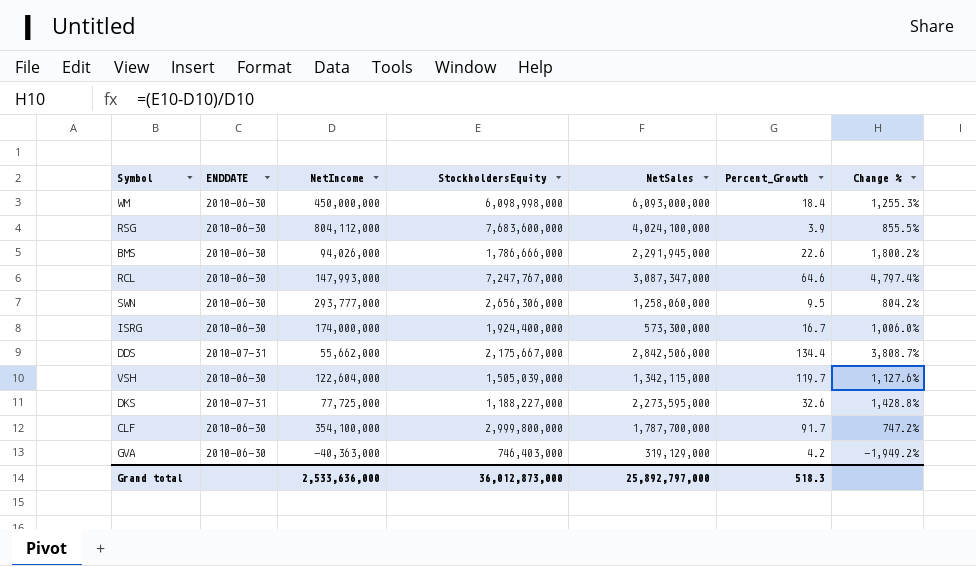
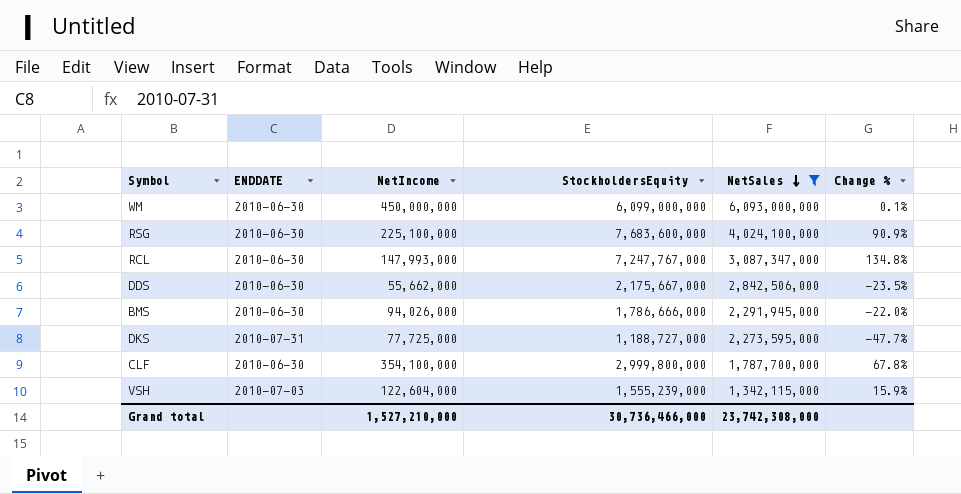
filter: none -> NetSales >= 1,342,115,000
row order: none -> NetSales descending
column Percent_Growth | position: 6 -> none
column Change % | formula: ([StockholdersEquity] - [NetIncome]) / [NetIncome] -> ([StockholdersEquity] - [NetSales]) / [NetSales]
WM | StockholdersEquity: 6,098,998,000 -> 6,099,000,000
RSG | NetIncome: 804,112,000 -> 225,100,000
DDS | ENDDATE: 2010-07-31 -> 2010-06-30
DKS | StockholdersEquity: 1,188,227,000 -> 1,188,727,000
VSH | ENDDATE: 2010-06-30 -> 2010-07-03
VSH | StockholdersEquity: 1,505,039,000 -> 1,555,239,000
Grand total | NetIncome: 2,533,636,000 -> 1,527,210,000
Grand total | StockholdersEquity: 36,012,873,000 -> 30,736,466,000
Grand total | NetSales: 25,892,797,000 -> 23,742,308,000

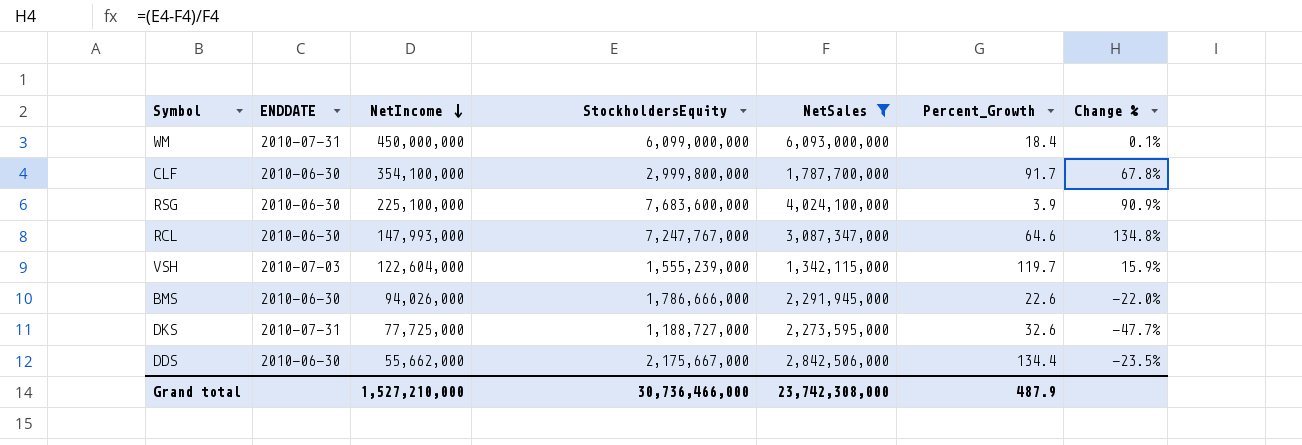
row order: NetSales descending -> NetIncome descending
column Percent_Growth | position: none -> 6
WM | ENDDATE: 2010-06-30 -> 2010-07-31

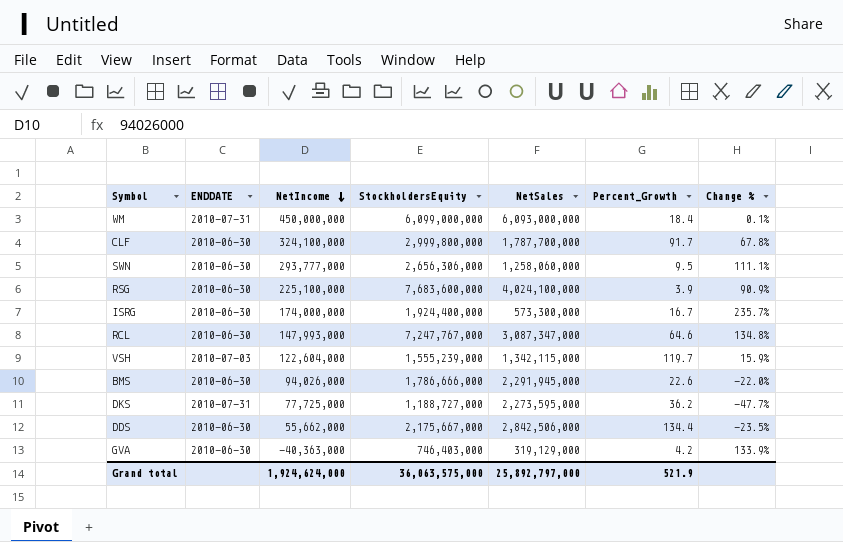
filter: NetSales >= 1,342,115,000 -> none
CLF | NetIncome: 354,100,000 -> 324,100,000
DKS | Percent_Growth: 32.6 -> 36.2
Grand total | NetIncome: 1,527,210,000 -> 1,924,624,000
Grand total | StockholdersEquity: 30,736,466,000 -> 36,063,575,000
Grand total | NetSales: 23,742,308,000 -> 25,892,797,000
Grand total | Percent_Growth: 487.9 -> 521.9

